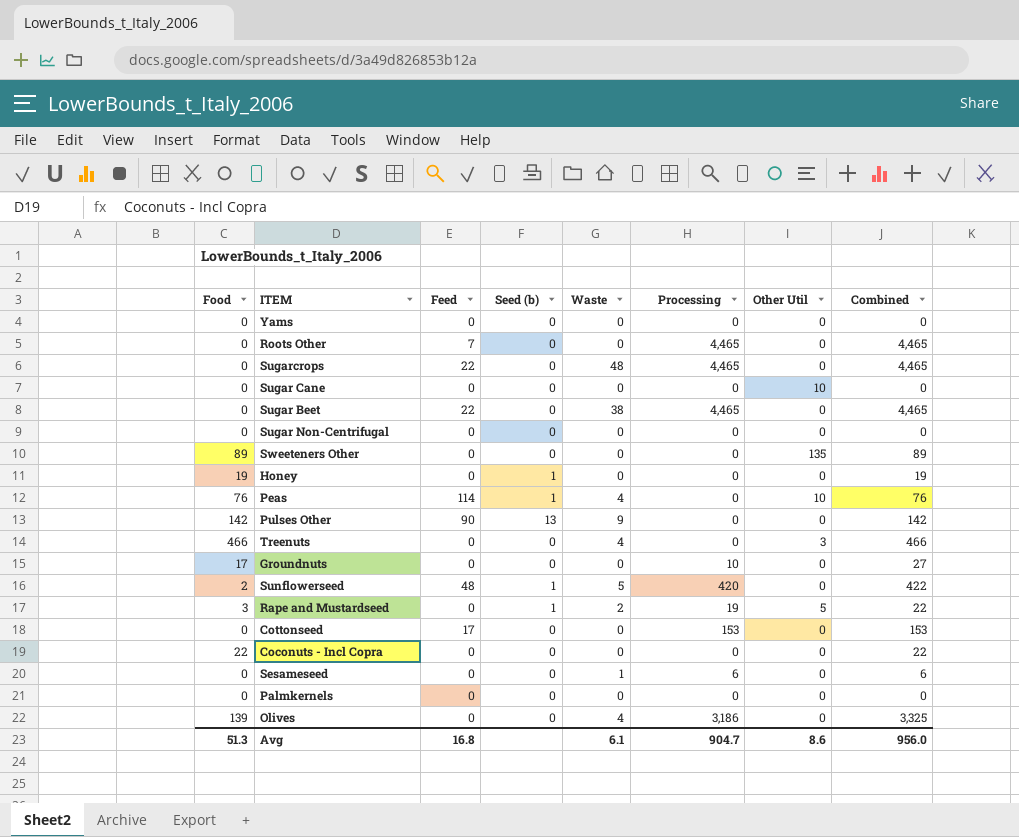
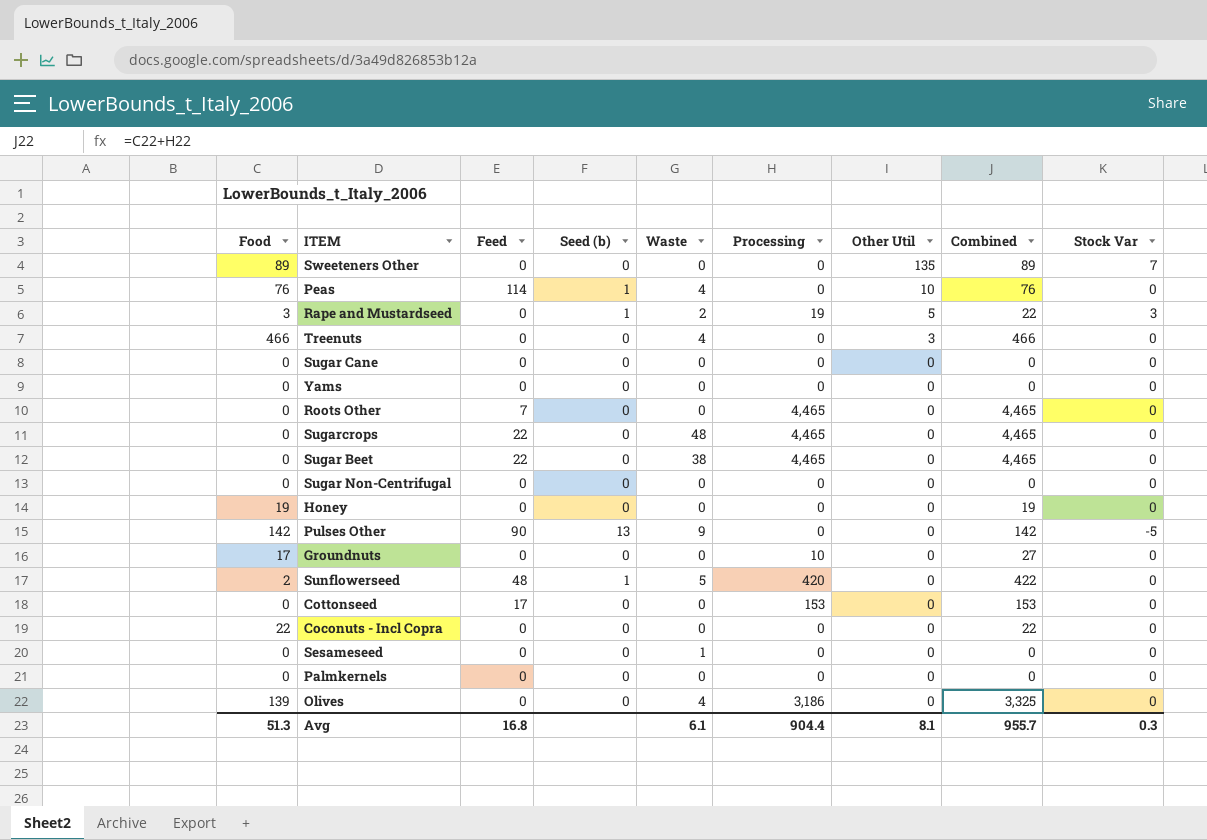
row order: none -> Other Util descending
column Stock Var | position: none -> 9
Sugar Cane | Other Util: 10 -> 0
Honey | Seed (b): 1 -> 0
Sesameseed | Processing: 6 -> 0
Sesameseed | Combined: 6 -> 0
Avg | Processing: 904.7 -> 904.4
Avg | Other Util: 8.6 -> 8.1
Avg | Combined: 956.0 -> 955.7

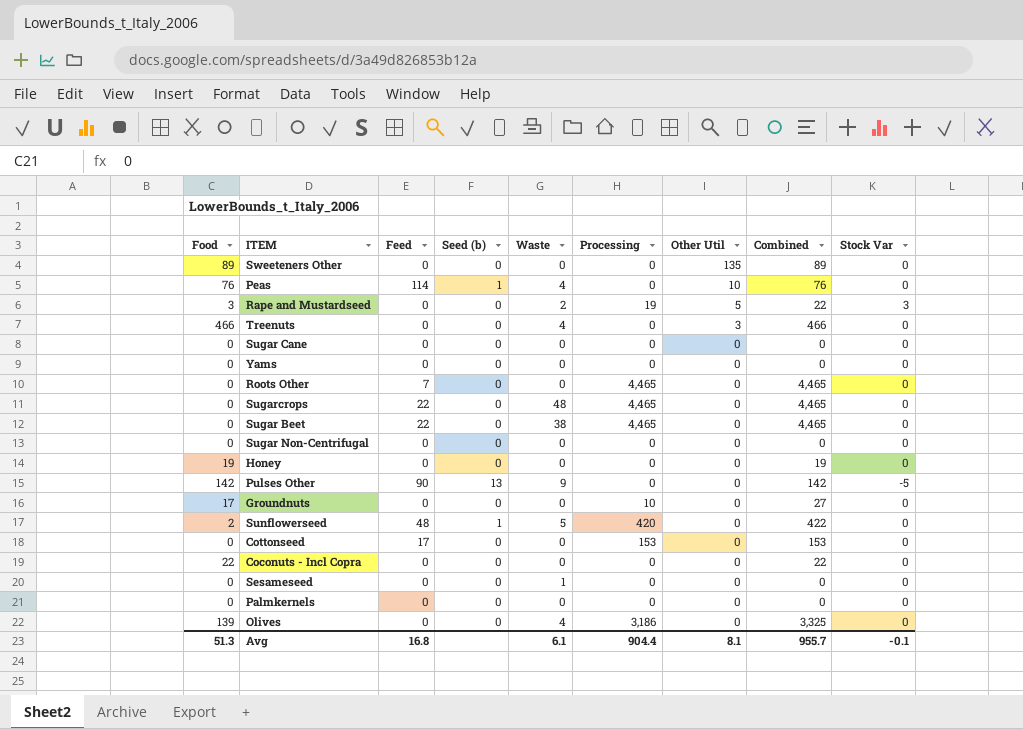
Sweeteners Other | Stock Var: 7 -> 0
Rape and Mustardseed | Seed (b): 1 -> 0
Avg | Stock Var: 0.3 -> -0.1

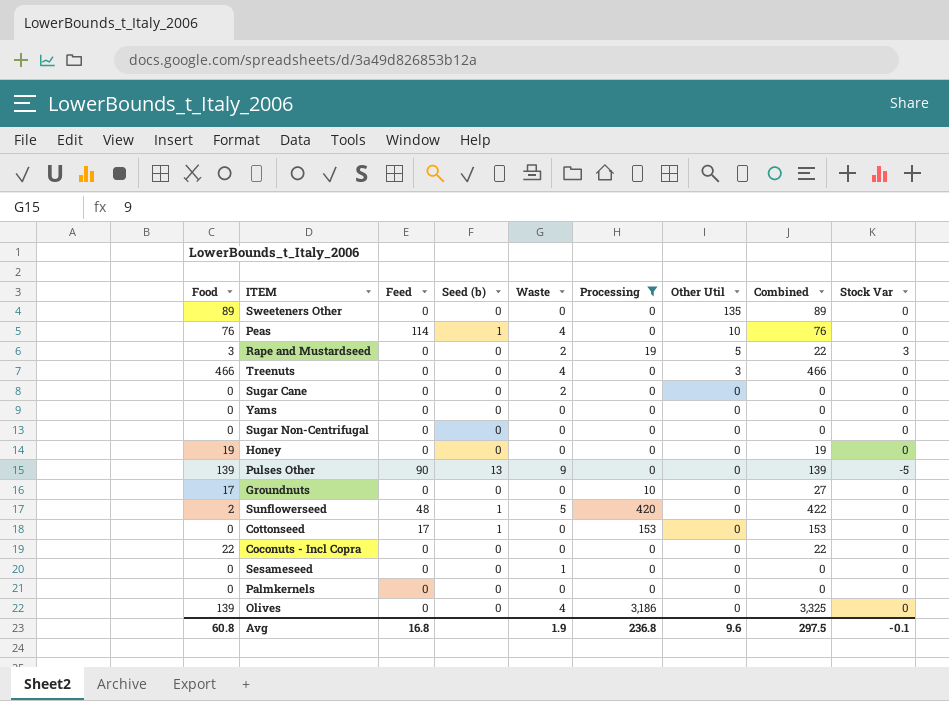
filter: none -> Processing != 4,465
Sugar Cane | Waste: 0 -> 2
Pulses Other | Food: 142 -> 139
Pulses Other | Combined: 142 -> 139
Cottonseed | Seed (b): 0 -> 1
Avg | Food: 51.3 -> 60.8
Avg | Waste: 6.1 -> 1.9
Avg | Processing: 904.4 -> 236.8
Avg | Other Util: 8.1 -> 9.6
Avg | Combined: 955.7 -> 297.5

